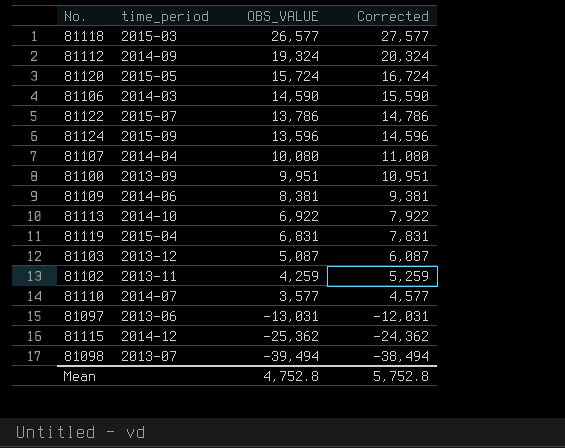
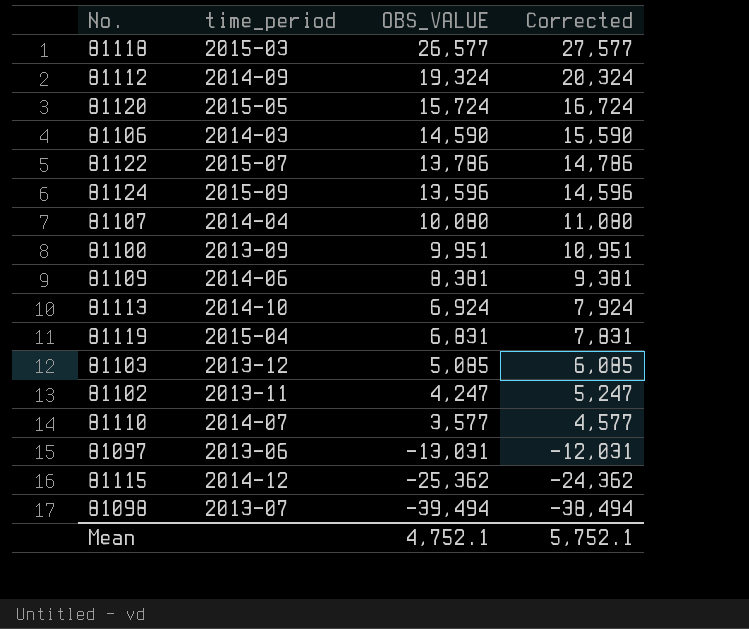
81113 | OBS_VALUE: 6,922 -> 6,924
81113 | Corrected: 7,922 -> 7,924
81103 | OBS_VALUE: 5,087 -> 5,085
81103 | Corrected: 6,087 -> 6,085
81102 | OBS_VALUE: 4,259 -> 4,247
81102 | Corrected: 5,259 -> 5,247
Mean | OBS_VALUE: 4,752.8 -> 4,752.1
Mean | Corrected: 5,752.8 -> 5,752.1

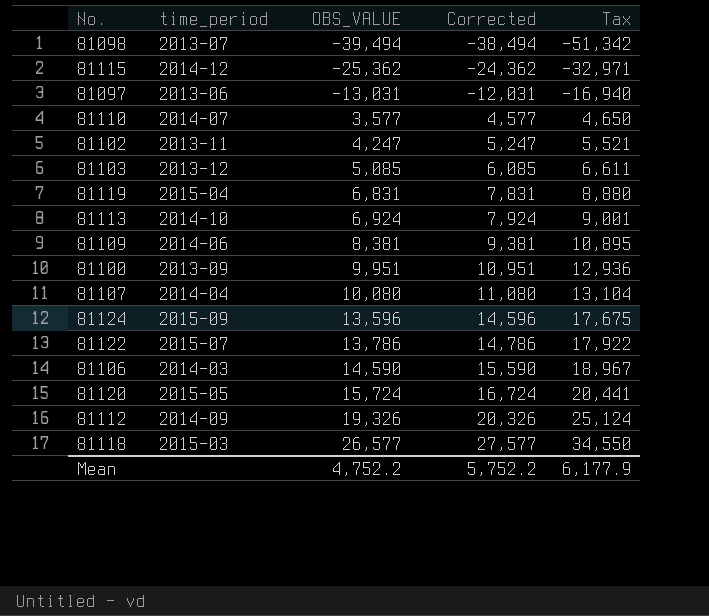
row order: OBS_VALUE descending -> OBS_VALUE ascending
column Tax | formula: none -> [OBS_VALUE] * 1.3
81112 | OBS_VALUE: 19,324 -> 19,326
81112 | Corrected: 20,324 -> 20,326
Mean | OBS_VALUE: 4,752.1 -> 4,752.2
Mean | Corrected: 5,752.1 -> 5,752.2

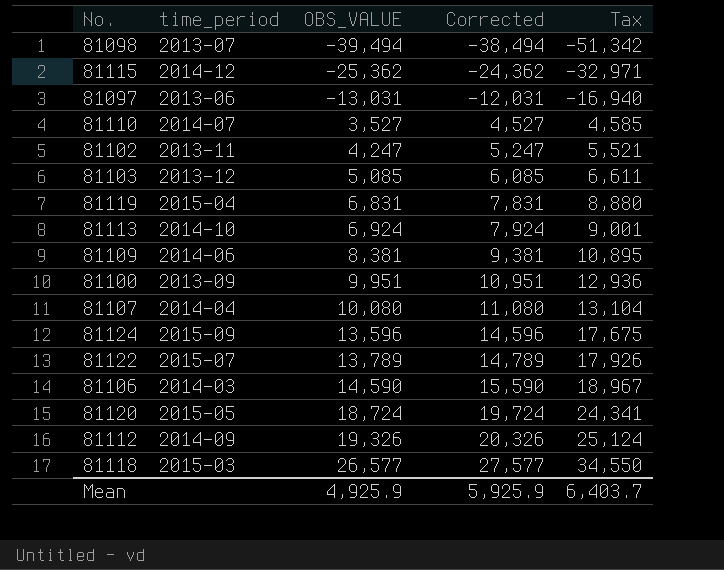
81110 | OBS_VALUE: 3,577 -> 3,527
81110 | Corrected: 4,577 -> 4,527
81110 | Tax: 4,650 -> 4,585
81122 | OBS_VALUE: 13,786 -> 13,789
81122 | Corrected: 14,786 -> 14,789
81122 | Tax: 17,922 -> 17,926
81120 | OBS_VALUE: 15,724 -> 18,724
81120 | Corrected: 16,724 -> 19,724
81120 | Tax: 20,441 -> 24,341
Mean | OBS_VALUE: 4,752.2 -> 4,925.9
Mean | Corrected: 5,752.2 -> 5,925.9
Mean | Tax: 6,177.9 -> 6,403.7

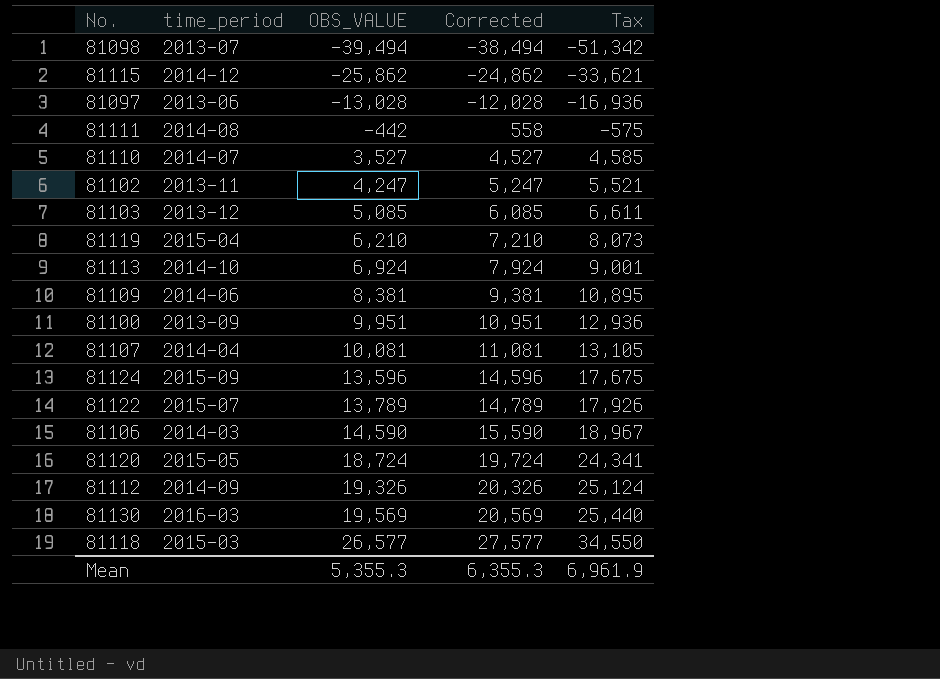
81115 | OBS_VALUE: -25,362 -> -25,862
81115 | Corrected: -24,362 -> -24,862
81115 | Tax: -32,971 -> -33,621
81097 | OBS_VALUE: -13,031 -> -13,028
81097 | Corrected: -12,031 -> -12,028
81097 | Tax: -16,940 -> -16,936
row 81111: none -> 2014-08 | -442 | 558 | -575
81119 | OBS_VALUE: 6,831 -> 6,210
81119 | Corrected: 7,831 -> 7,210
81119 | Tax: 8,880 -> 8,073
81107 | OBS_VALUE: 10,080 -> 10,081
81107 | Corrected: 11,080 -> 11,081
81107 | Tax: 13,104 -> 13,105
row 81130: none -> 2016-03 | 19,569 | 20,569 | 25,440
Mean | OBS_VALUE: 4,925.9 -> 5,355.3
Mean | Corrected: 5,925.9 -> 6,355.3
Mean | Tax: 6,403.7 -> 6,961.9

